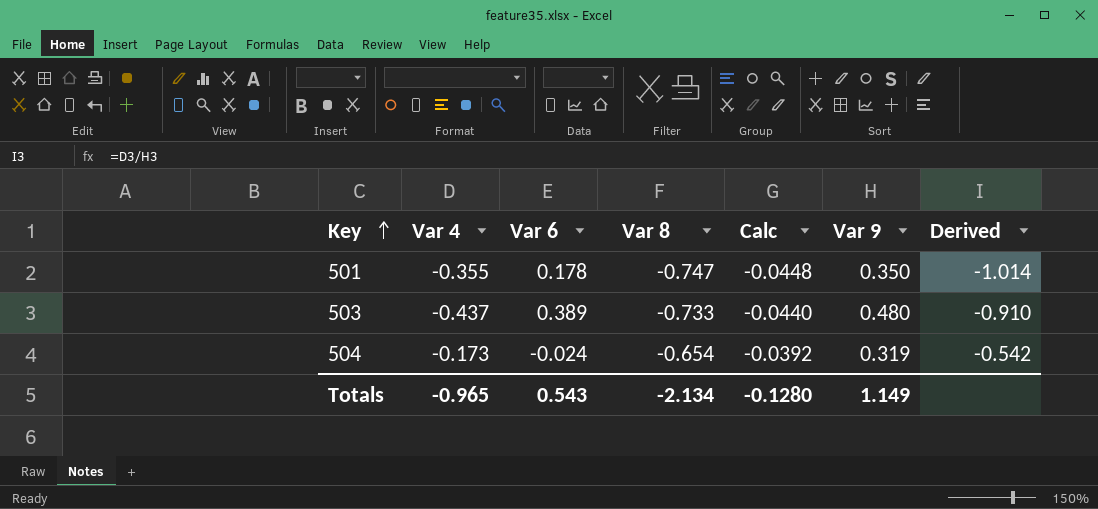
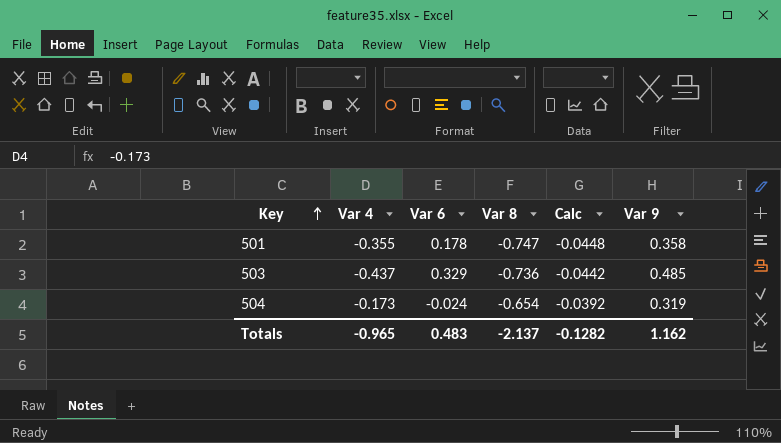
column Derived | formula: [Var 4] / [Var 9] -> none
501 | Var 9: 0.350 -> 0.358
503 | Var 6: 0.389 -> 0.329
503 | Var 8: -0.733 -> -0.736
503 | Calc: -0.0440 -> -0.0442
503 | Var 9: 0.480 -> 0.485
Totals | Var 6: 0.543 -> 0.483
Totals | Var 8: -2.134 -> -2.137
Totals | Calc: -0.1280 -> -0.1282
Totals | Var 9: 1.149 -> 1.162

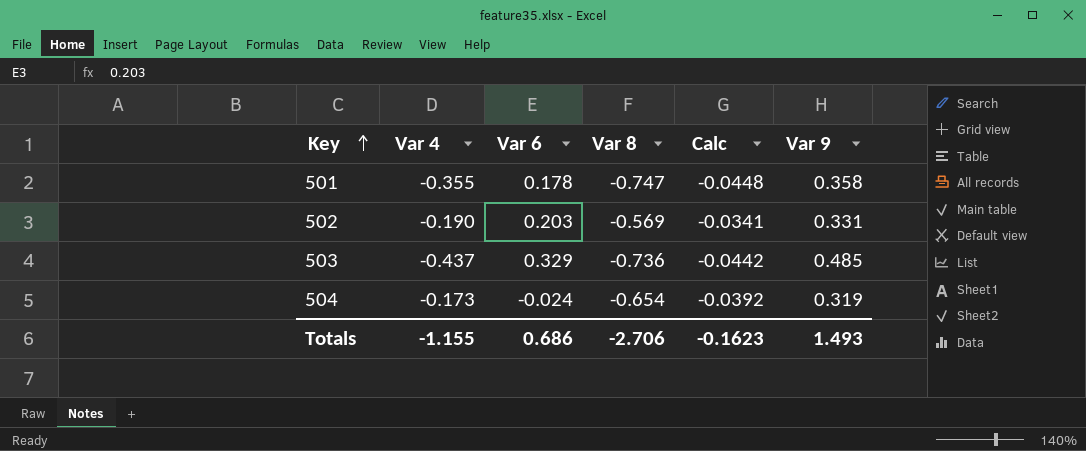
row 502: none -> -0.190 | 0.203 | -0.569 | -0.0341 | 0.331
Totals | Var 4: -0.965 -> -1.155
Totals | Var 6: 0.483 -> 0.686
Totals | Var 8: -2.137 -> -2.706
Totals | Calc: -0.1282 -> -0.1623
Totals | Var 9: 1.162 -> 1.493

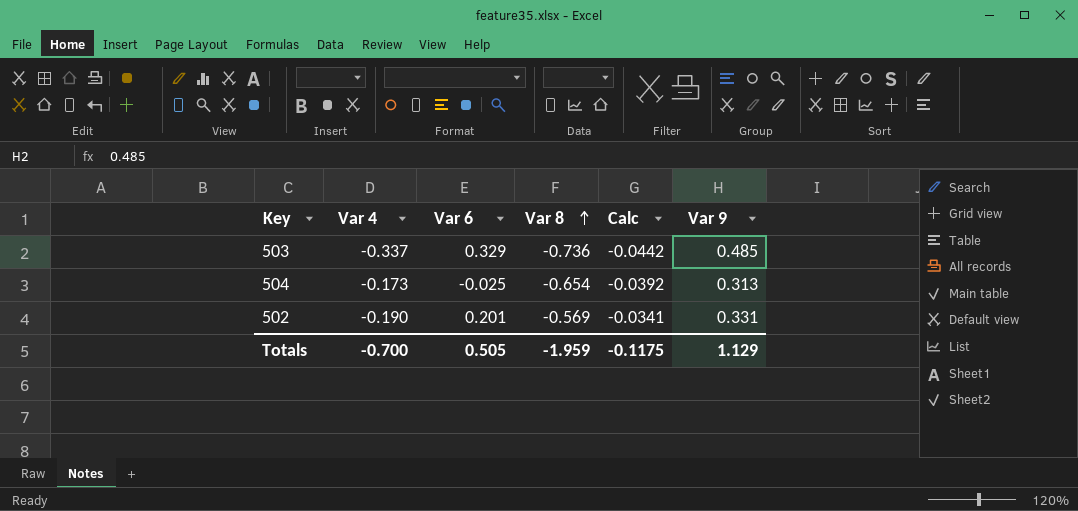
row order: Key ascending -> Var 8 ascending
row 501: -0.355 | 0.178 | -0.747 | -0.0448 | 0.358 -> none
503 | Var 4: -0.437 -> -0.337
504 | Var 6: -0.024 -> -0.025
504 | Var 9: 0.319 -> 0.313
502 | Var 6: 0.203 -> 0.201
Totals | Var 4: -1.155 -> -0.700
Totals | Var 6: 0.686 -> 0.505
Totals | Var 8: -2.706 -> -1.959
Totals | Calc: -0.1623 -> -0.1175
Totals | Var 9: 1.493 -> 1.129

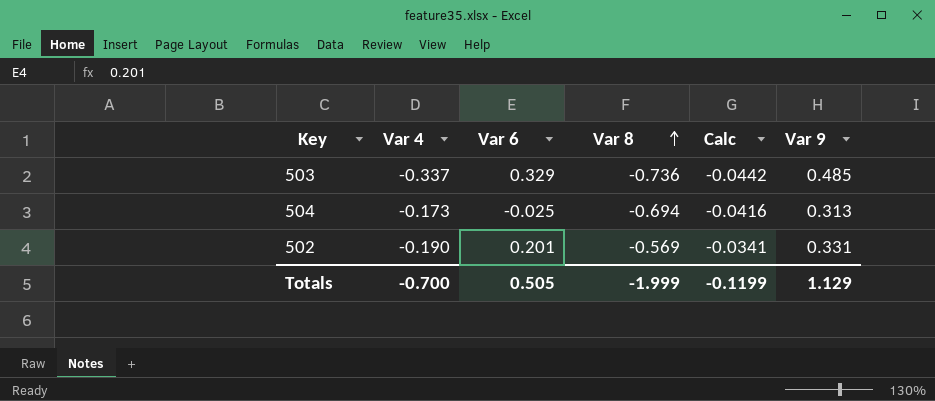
504 | Var 8: -0.654 -> -0.694
504 | Calc: -0.0392 -> -0.0416
Totals | Var 8: -1.959 -> -1.999
Totals | Calc: -0.1175 -> -0.1199

